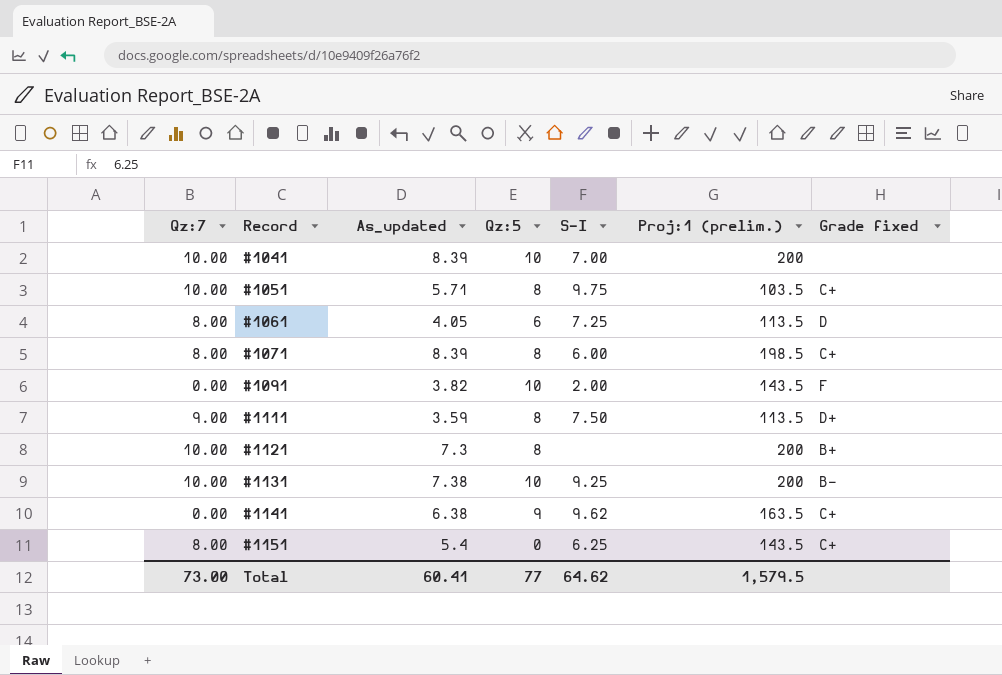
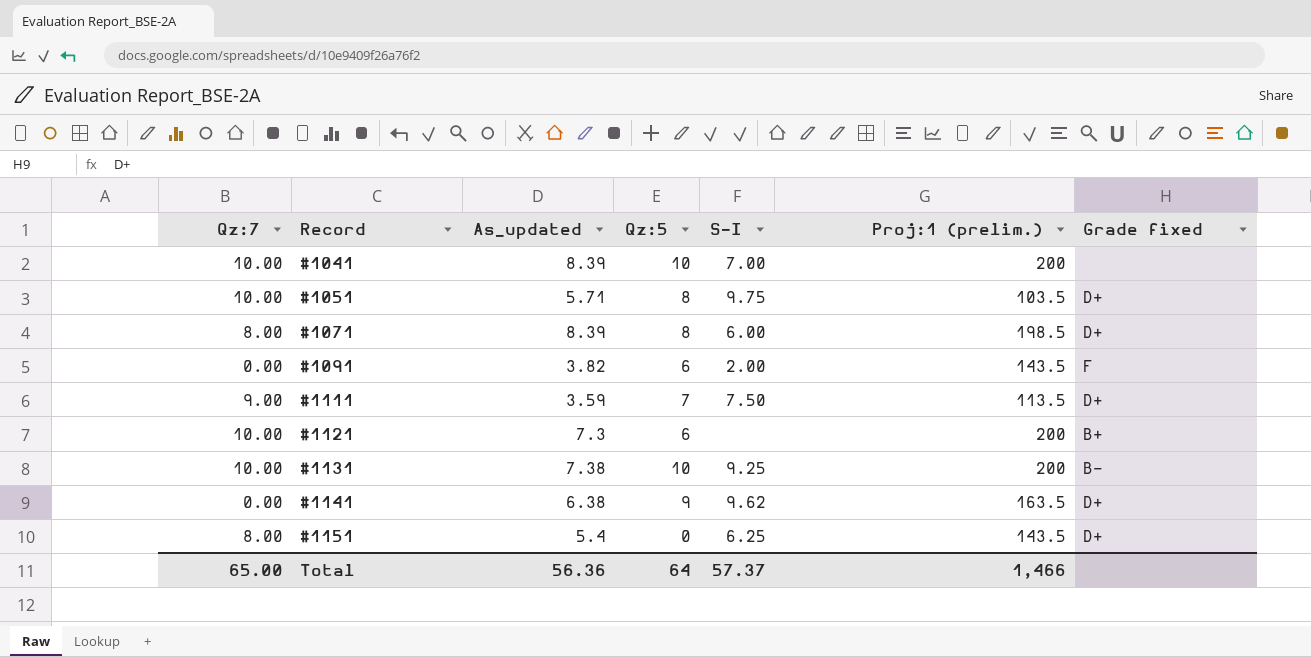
row #1061: 8.00 | 4.05 | 6 | 7.25 | 113.5 | D -> none
#1051 | Grade fixed: C+ -> D+
#1071 | Grade fixed: C+ -> D+
#1091 | Qz:5: 10 -> 6
#1111 | Qz:5: 8 -> 7
#1121 | Qz:5: 8 -> 6
#1141 | Grade fixed: C+ -> D+
#1151 | Grade fixed: C+ -> D+
Total | Qz:7: 73.00 -> 65.00
Total | As_updated: 60.41 -> 56.36
Total | Qz:5: 77 -> 64
Total | S-I: 64.62 -> 57.37
Total | Proj:1 (prelim.): 1,579.5 -> 1,466

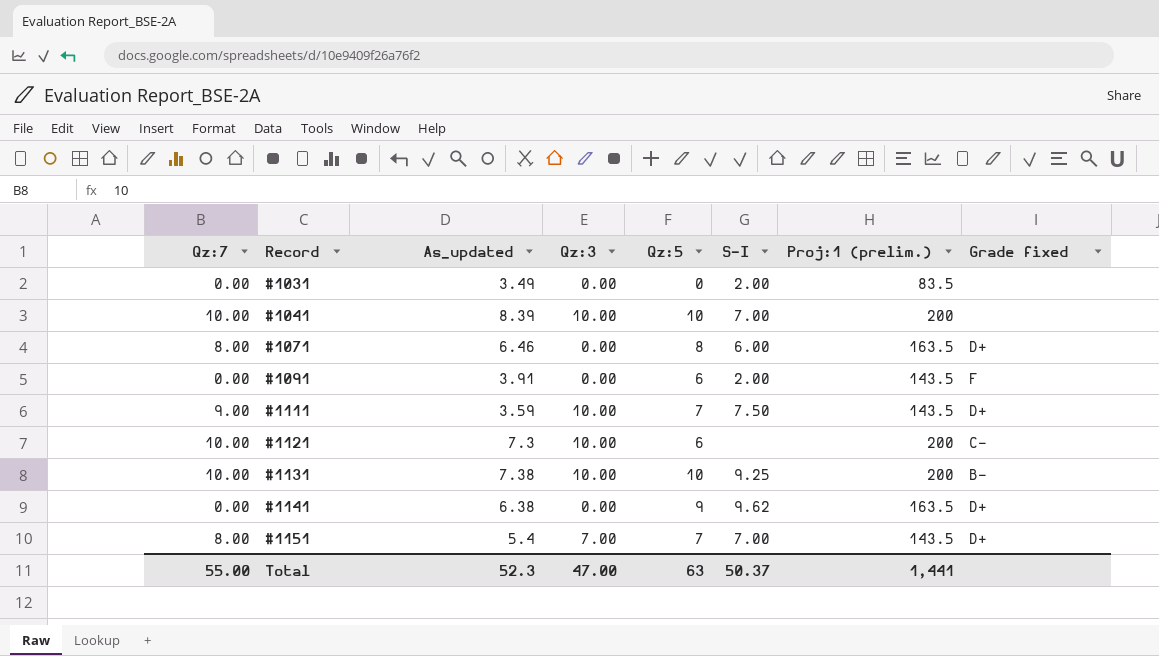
column Qz:3 | position: none -> 4
row #1051: 10.00 | 5.71 | 8 | 9.75 | 103.5 | D+ -> none
row #1031: none -> 0.00 | 3.49 | 0.00 | 0 | 2.00 | 83.5 | none
#1071 | As_updated: 8.39 -> 6.46
#1071 | Proj:1 (prelim.): 198.5 -> 163.5
#1091 | As_updated: 3.82 -> 3.91
#1111 | Proj:1 (prelim.): 113.5 -> 143.5
#1121 | Grade fixed: B+ -> C-
#1151 | Qz:5: 0 -> 7
#1151 | S-I: 6.25 -> 7.00
Total | Qz:7: 65.00 -> 55.00
Total | As_updated: 56.36 -> 52.3
Total | Qz:5: 64 -> 63
Total | S-I: 57.37 -> 50.37
Total | Proj:1 (prelim.): 1,466 -> 1,441

